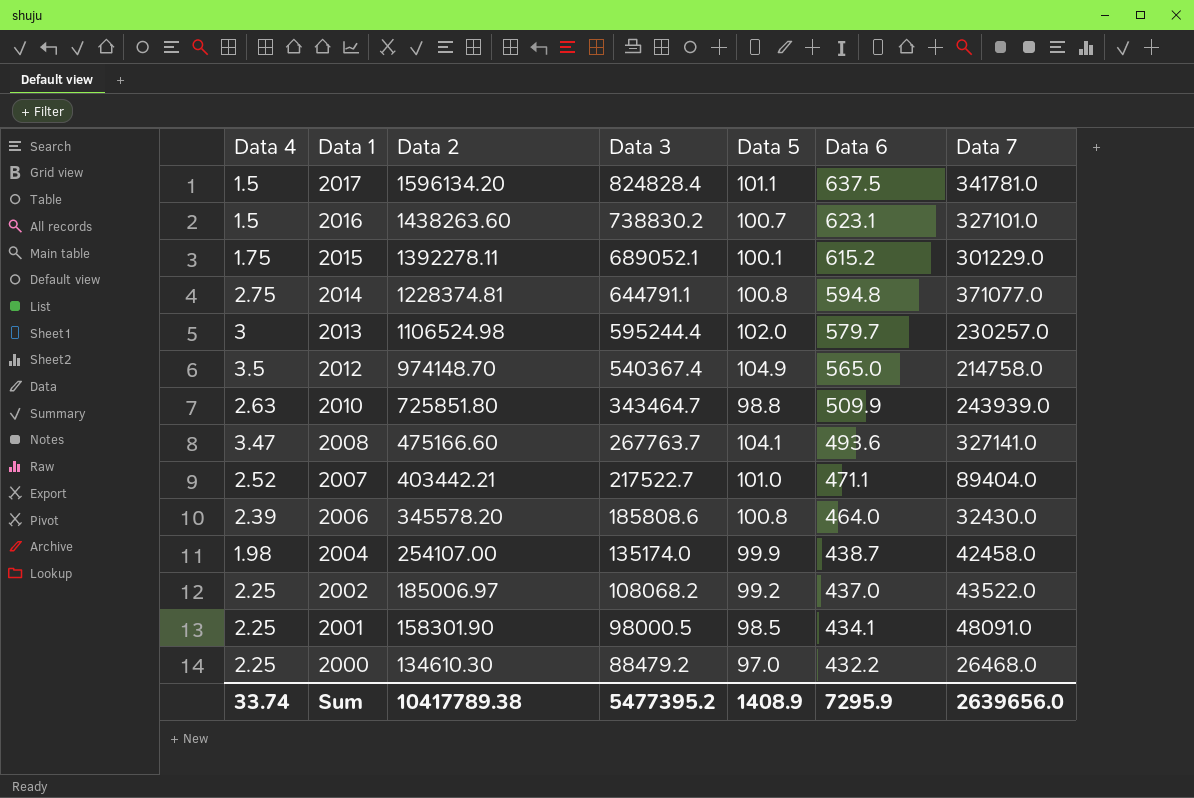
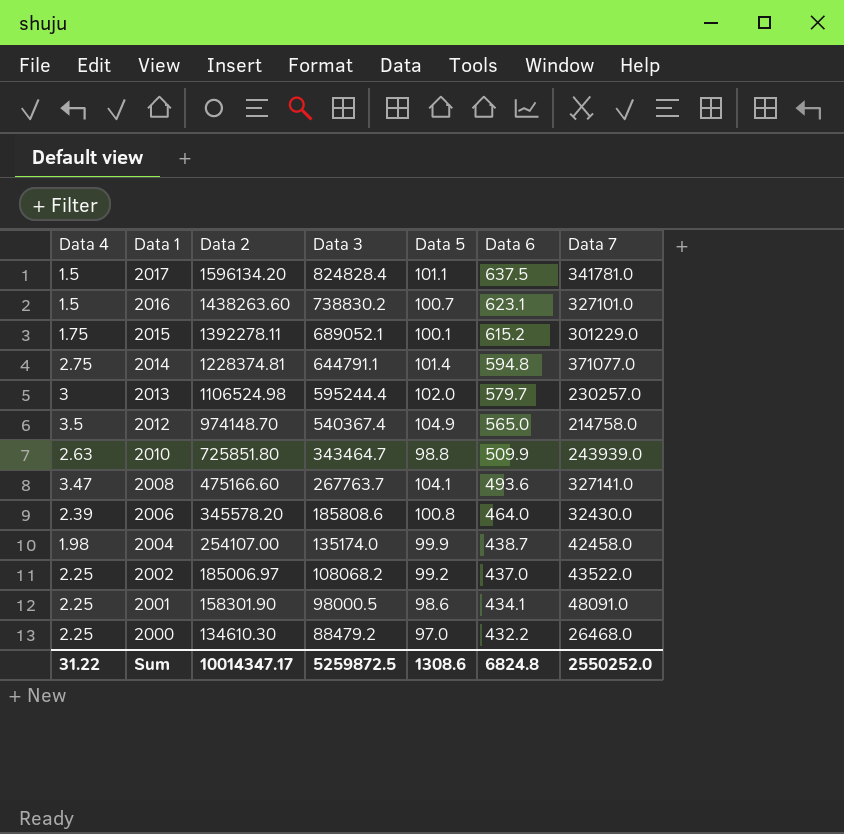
row 2007: 2.52 | 403442.21 | 217522.7 | 101.0 | 471.1 | 89404.0 -> none
2014 | Data 5: 100.8 -> 101.4
2001 | Data 5: 98.5 -> 98.6
Sum | Data 4: 33.74 -> 31.22
Sum | Data 2: 10417789.38 -> 10014347.17
Sum | Data 3: 5477395.2 -> 5259872.5
Sum | Data 5: 1408.9 -> 1308.6
Sum | Data 6: 7295.9 -> 6824.8
Sum | Data 7: 2639656.0 -> 2550252.0

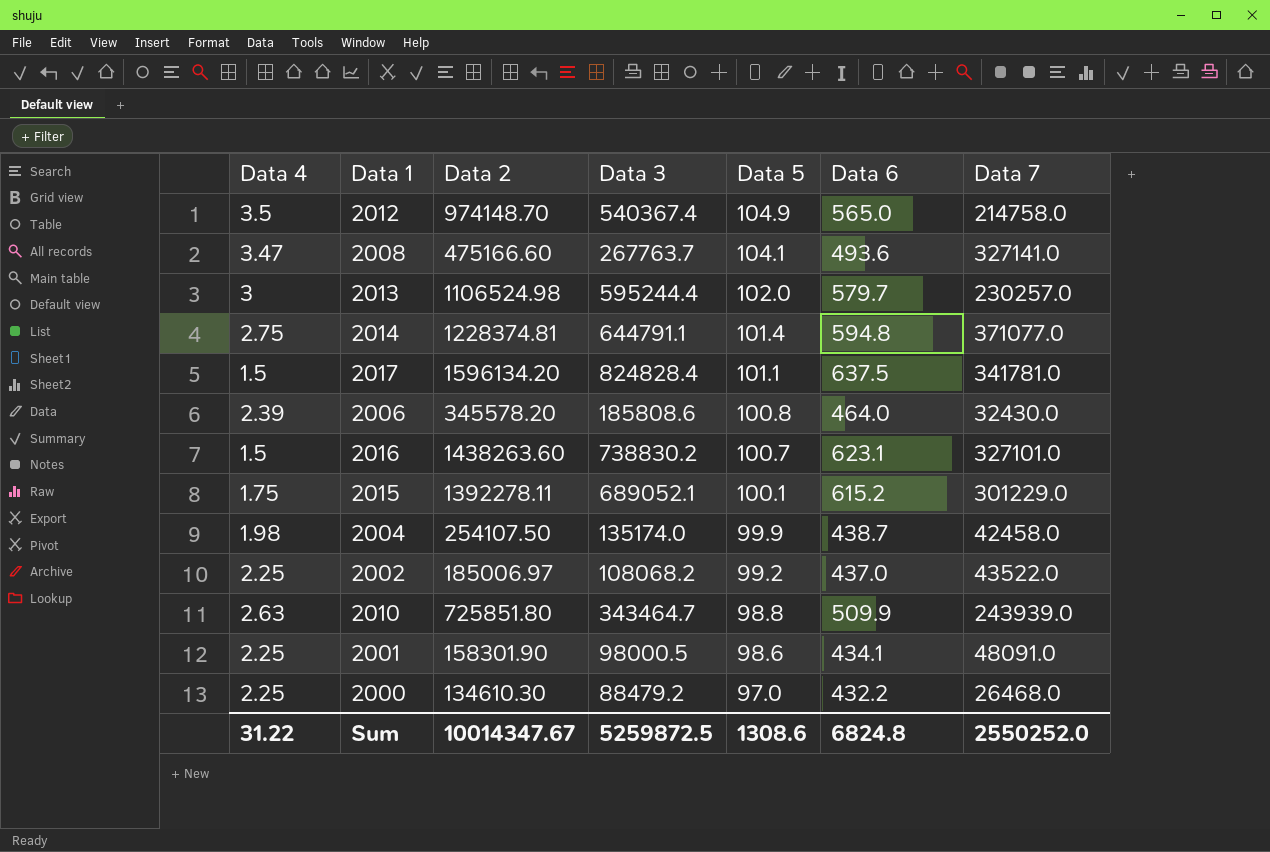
row order: Data 1 descending -> Data 5 descending
2004 | Data 2: 254107.00 -> 254107.50
Sum | Data 2: 10014347.17 -> 10014347.67

